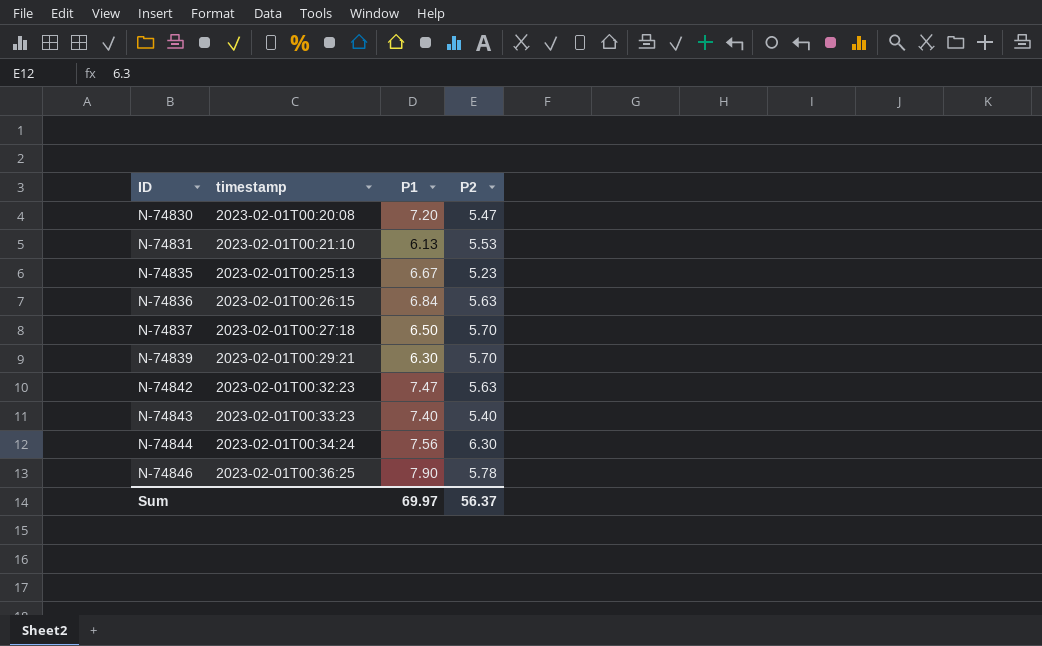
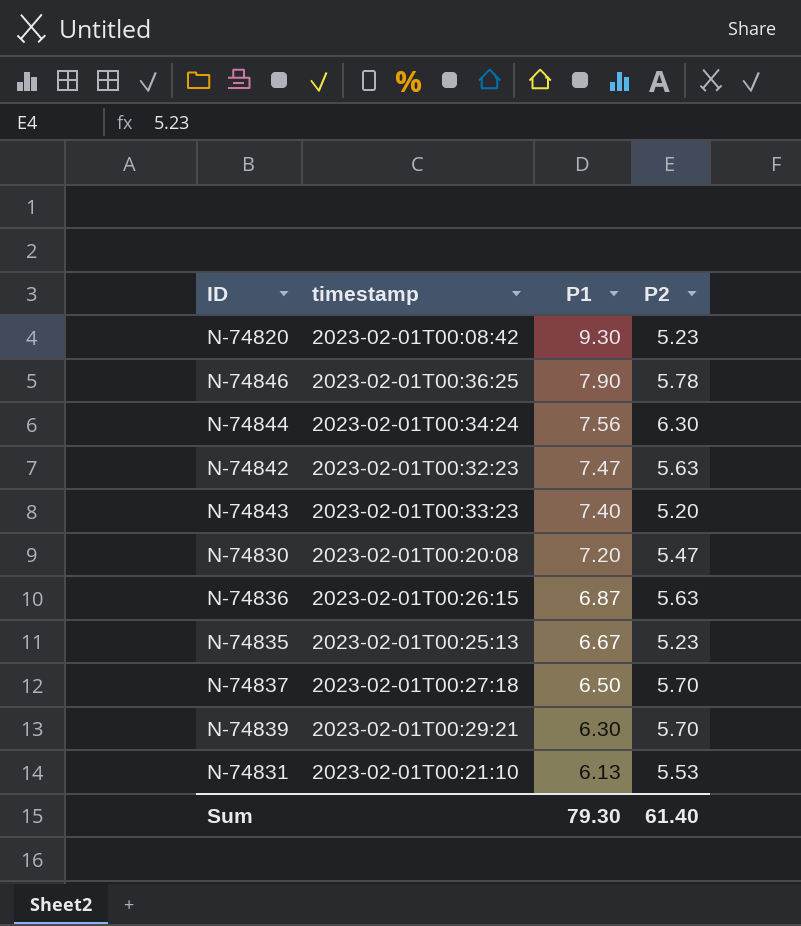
row order: ID ascending -> P1 descending
row N-74820: none -> 2023-02-01T00:08:42 | 9.30 | 5.23
N-74843 | P2: 5.40 -> 5.20
N-74836 | P1: 6.84 -> 6.87
Sum | P1: 69.97 -> 79.30
Sum | P2: 56.37 -> 61.40

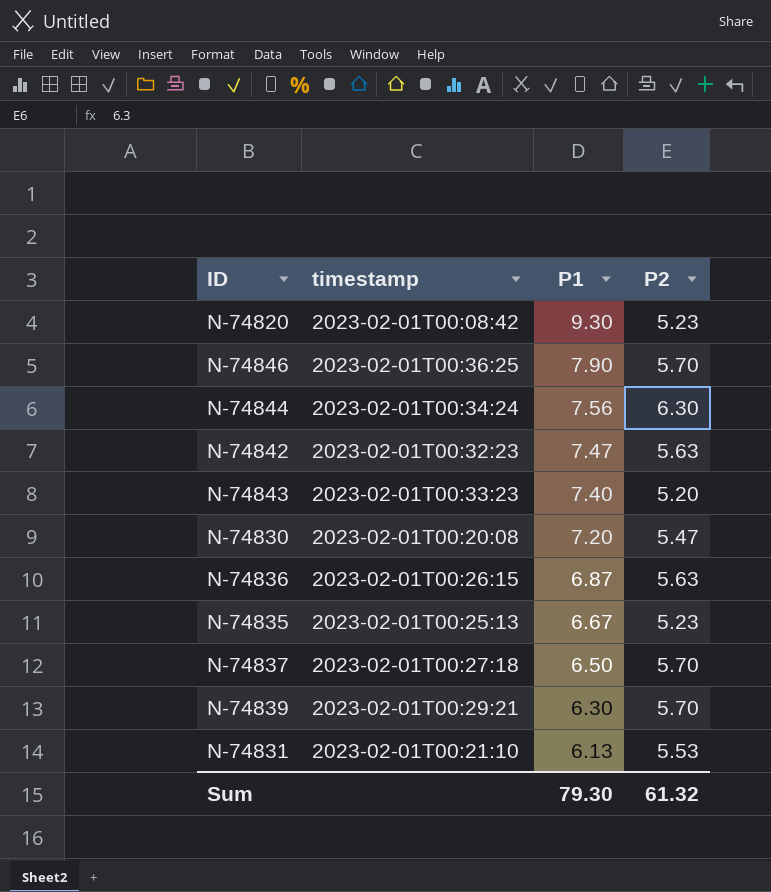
N-74846 | P2: 5.78 -> 5.70
Sum | P2: 61.40 -> 61.32

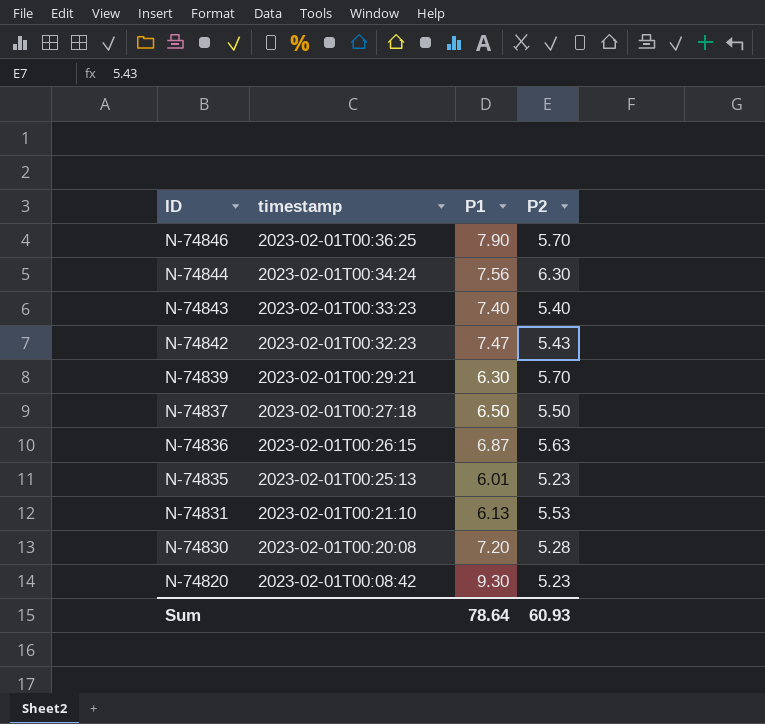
row order: P1 descending -> ID descending
N-74843 | P2: 5.20 -> 5.40
N-74842 | P2: 5.63 -> 5.43
N-74837 | P2: 5.70 -> 5.50
N-74835 | P1: 6.67 -> 6.01
N-74830 | P2: 5.47 -> 5.28
Sum | P1: 79.30 -> 78.64
Sum | P2: 61.32 -> 60.93

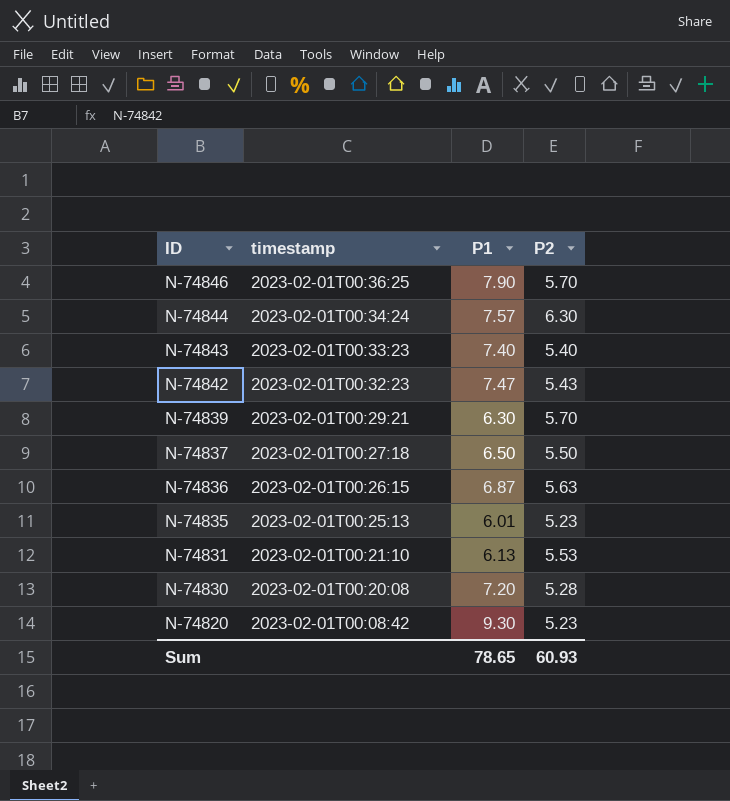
N-74844 | P1: 7.56 -> 7.57
Sum | P1: 78.64 -> 78.65

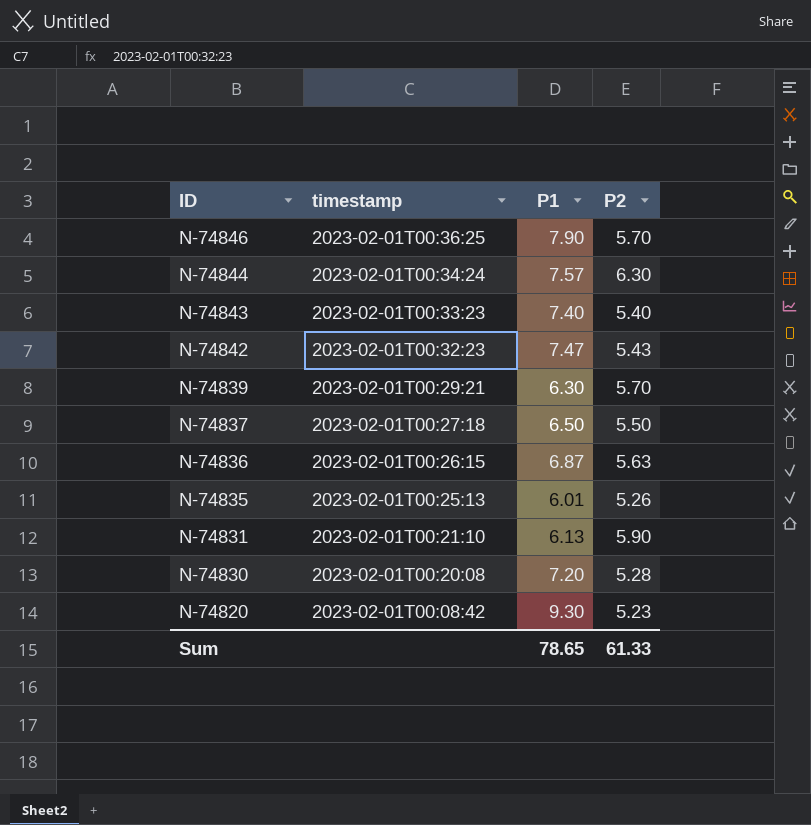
N-74835 | P2: 5.23 -> 5.26
N-74831 | P2: 5.53 -> 5.90
Sum | P2: 60.93 -> 61.33

